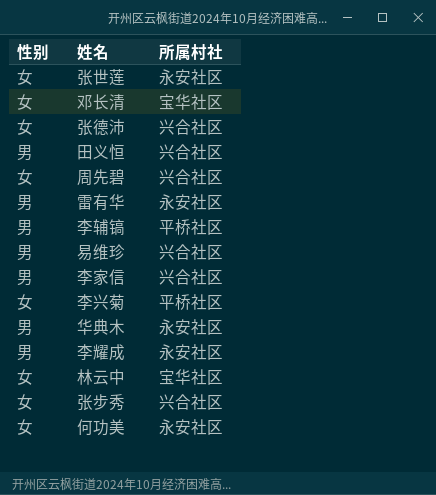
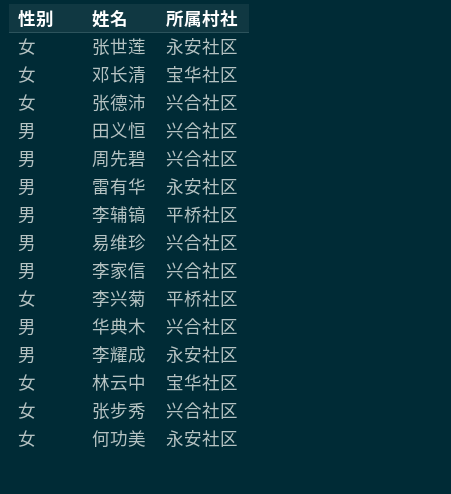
周先碧 | 性别: 女 -> 男
华典木 | 所属村社: 永安社区 -> 兴合社区

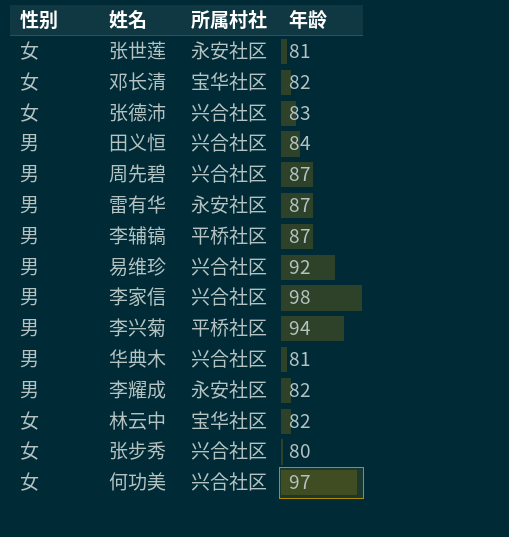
column 年龄 | position: none -> 4
李兴菊 | 性别: 女 -> 男
何功美 | 所属村社: 永安社区 -> 兴合社区

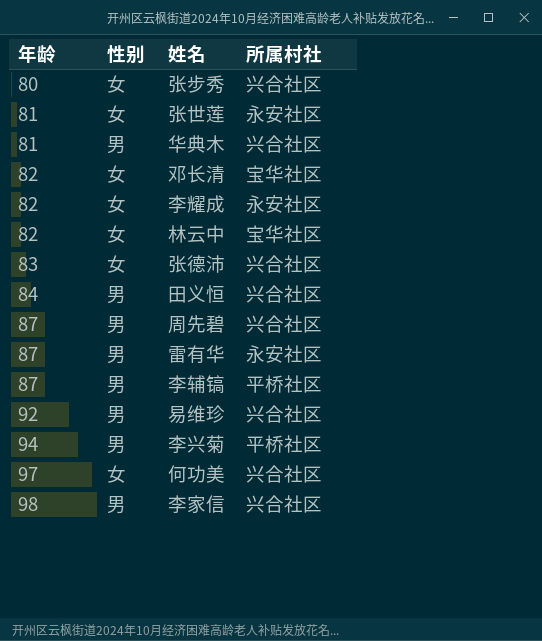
row order: none -> 年龄 ascending
column 年龄 | position: 4 -> 1
李耀成 | 性别: 男 -> 女

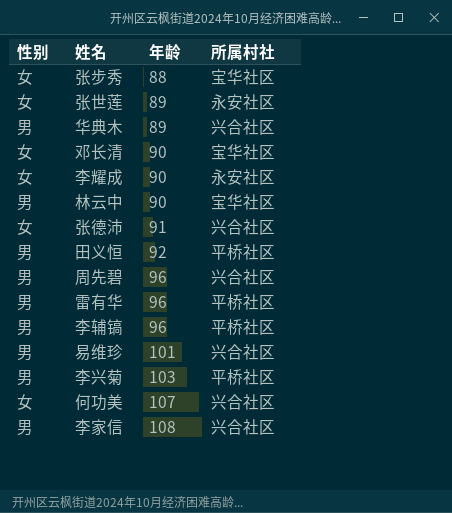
column 年龄 | position: 1 -> 3
张步秀 | 年龄: 80 -> 88
张步秀 | 所属村社: 兴合社区 -> 宝华社区
张世莲 | 年龄: 81 -> 89
华典木 | 年龄: 81 -> 89
邓长清 | 年龄: 82 -> 90
李耀成 | 年龄: 82 -> 90
林云中 | 性别: 女 -> 男
林云中 | 年龄: 82 -> 90
张德沛 | 年龄: 83 -> 91
田义恒 | 年龄: 84 -> 92
田义恒 | 所属村社: 兴合社区 -> 平桥社区
周先碧 | 年龄: 87 -> 96
雷有华 | 年龄: 87 -> 96
雷有华 | 所属村社: 永安社区 -> 平桥社区
李辅镐 | 年龄: 87 -> 96
易维珍 | 年龄: 92 -> 101
李兴菊 | 年龄: 94 -> 103
何功美 | 年龄: 97 -> 107
李家信 | 年龄: 98 -> 108

